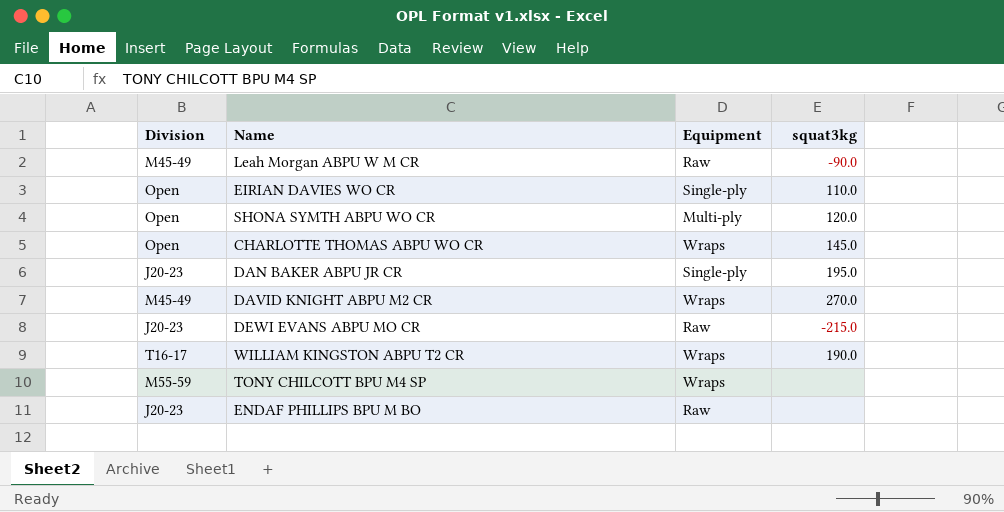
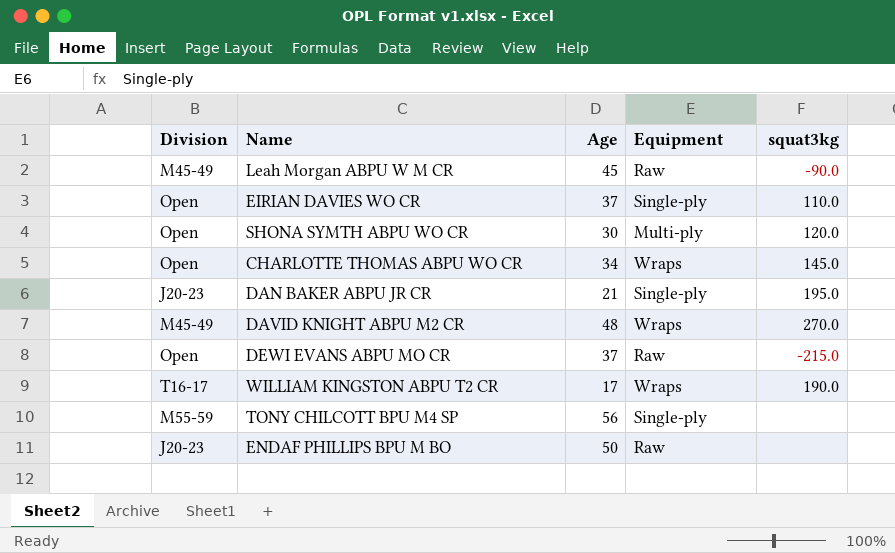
column Age | position: none -> 3
DEWI EVANS ABPU MO CR | Division: J20-23 -> Open
TONY CHILCOTT BPU M4 SP | Equipment: Wraps -> Single-ply

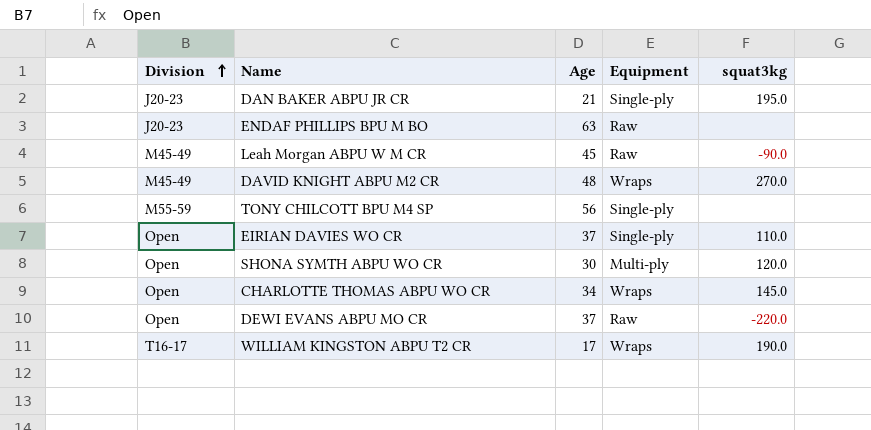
row order: none -> Division ascending
ENDAF PHILLIPS BPU M BO | Age: 50 -> 63
DEWI EVANS ABPU MO CR | squat3kg: -215.0 -> -220.0

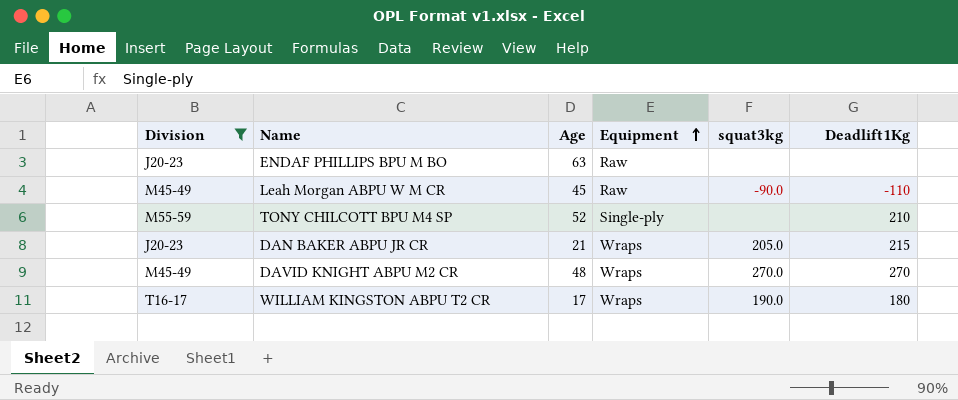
filter: none -> Division != Open
row order: Division ascending -> Equipment ascending
column Deadlift1Kg | position: none -> 6
TONY CHILCOTT BPU M4 SP | Age: 56 -> 52
DAN BAKER ABPU JR CR | Equipment: Single-ply -> Wraps
DAN BAKER ABPU JR CR | squat3kg: 195.0 -> 205.0

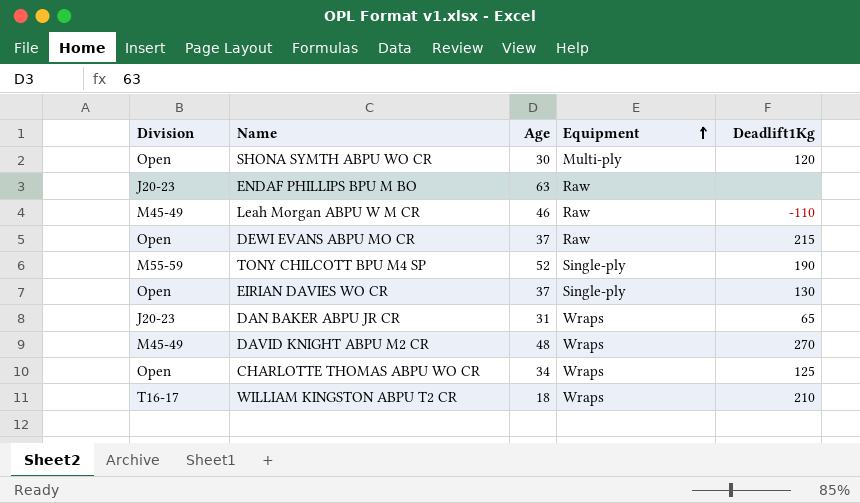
filter: Division != Open -> none
column squat3kg | position: 5 -> none
Leah Morgan ABPU W M CR | Age: 45 -> 46
TONY CHILCOTT BPU M4 SP | Deadlift1Kg: 210 -> 190
DAN BAKER ABPU JR CR | Age: 21 -> 31
DAN BAKER ABPU JR CR | Deadlift1Kg: 215 -> 65
WILLIAM KINGSTON ABPU T2 CR | Age: 17 -> 18
WILLIAM KINGSTON ABPU T2 CR | Deadlift1Kg: 180 -> 210

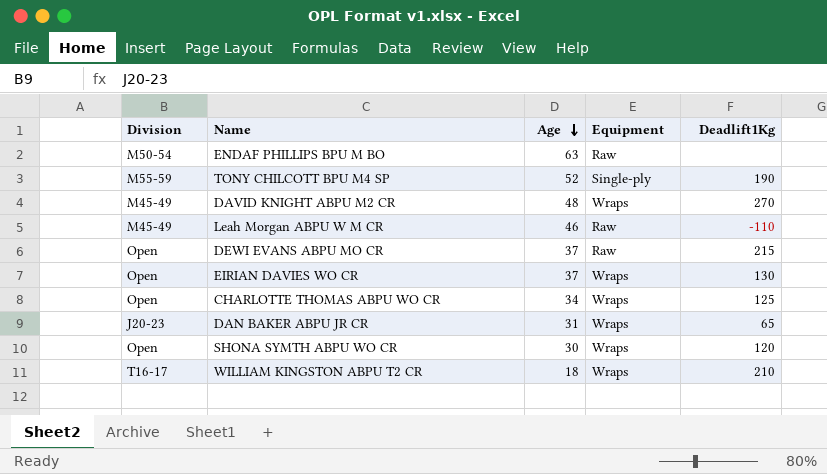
row order: Equipment ascending -> Age descending
ENDAF PHILLIPS BPU M BO | Division: J20-23 -> M50-54
EIRIAN DAVIES WO CR | Equipment: Single-ply -> Wraps
SHONA SYMTH ABPU WO CR | Equipment: Multi-ply -> Wraps

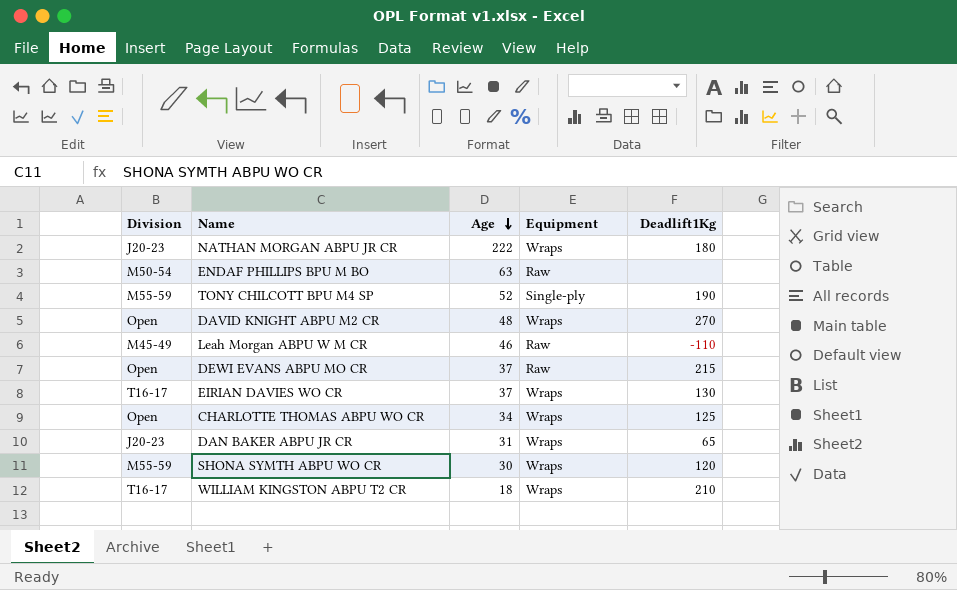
row NATHAN MORGAN ABPU JR CR: none -> J20-23 | 222 | Wraps | 180
DAVID KNIGHT ABPU M2 CR | Division: M45-49 -> Open
EIRIAN DAVIES WO CR | Division: Open -> T16-17
SHONA SYMTH ABPU WO CR | Division: Open -> M55-59

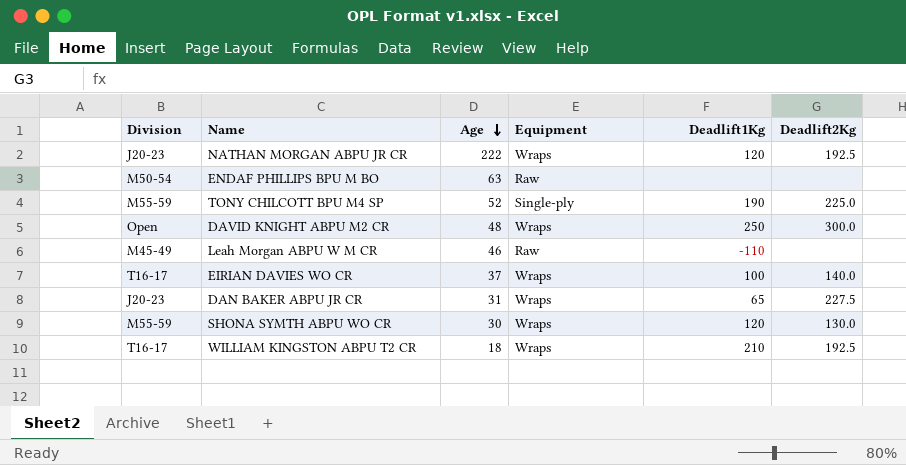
column Deadlift2Kg | position: none -> 6
row DEWI EVANS ABPU MO CR: Open | 37 | Raw | 215 -> none
row CHARLOTTE THOMAS ABPU WO CR: Open | 34 | Wraps | 125 -> none
NATHAN MORGAN ABPU JR CR | Deadlift1Kg: 180 -> 120
DAVID KNIGHT ABPU M2 CR | Deadlift1Kg: 270 -> 250
EIRIAN DAVIES WO CR | Deadlift1Kg: 130 -> 100

